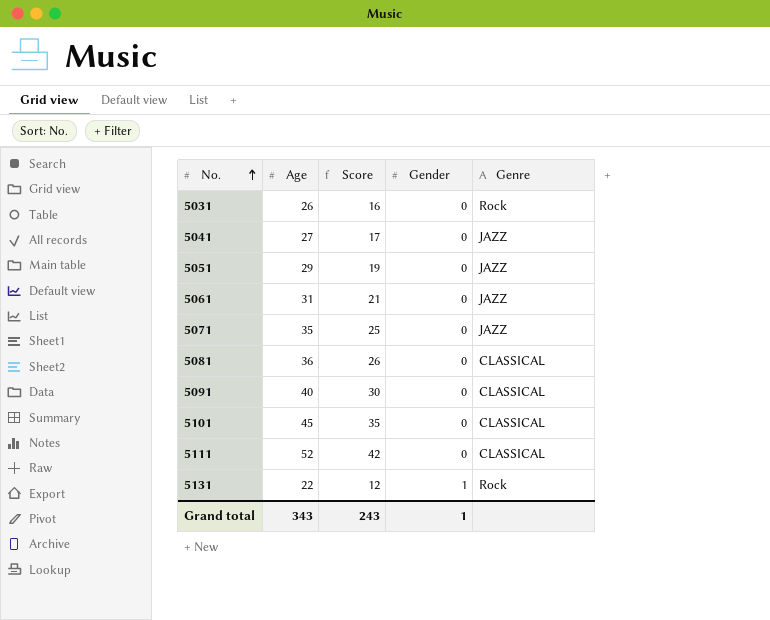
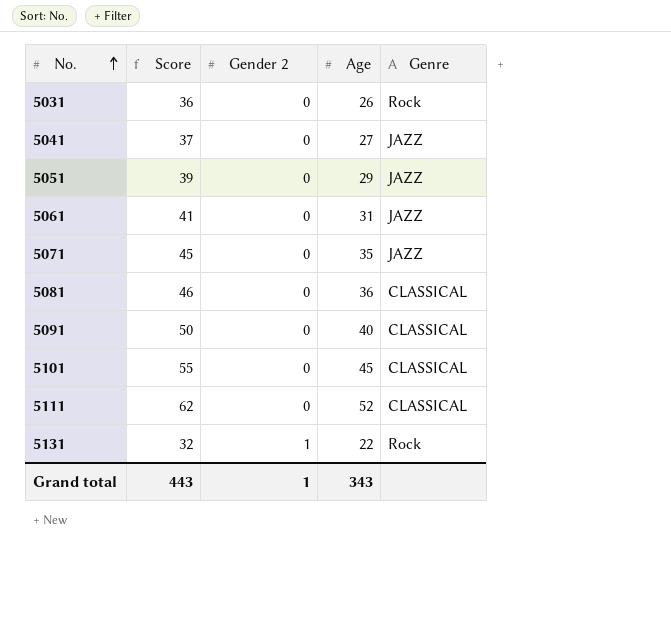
column Score | formula: [Age] - 10 -> [Age] + 10
column name: Gender -> Gender 2
column Age | position: 2 -> 4
Grand total | Score: 243 -> 443

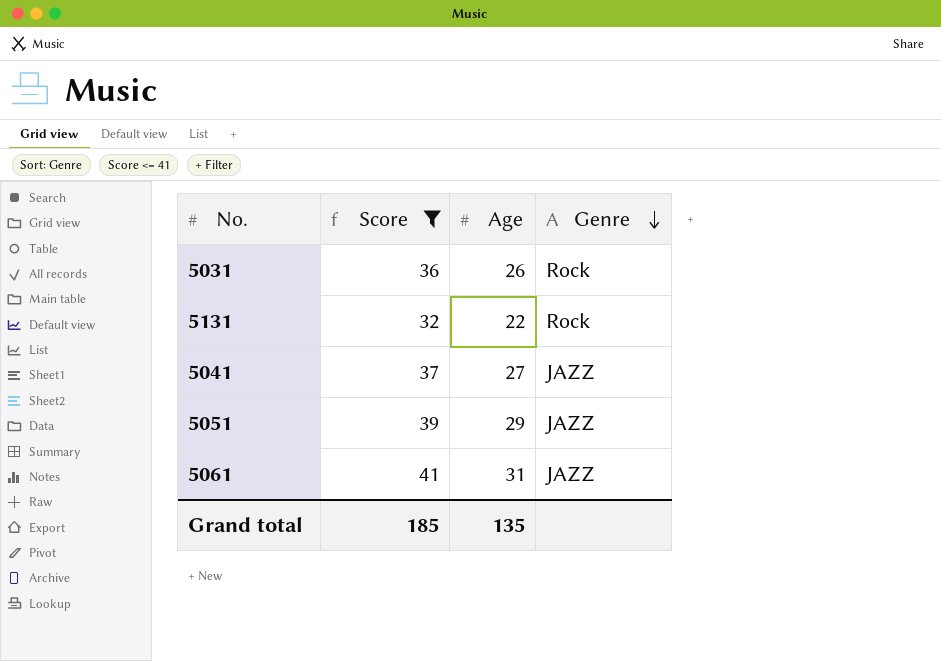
filter: none -> Score <= 41
row order: No. ascending -> Genre descending
column Gender 2 | position: 3 -> none
Grand total | Score: 443 -> 185
Grand total | Age: 343 -> 135

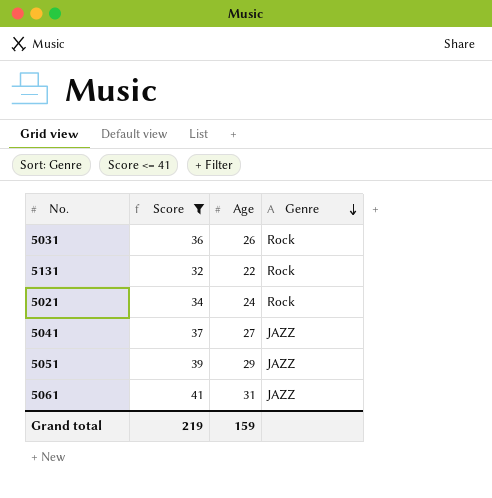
row 5021: none -> 34 | 24 | Rock
Grand total | Score: 185 -> 219
Grand total | Age: 135 -> 159

